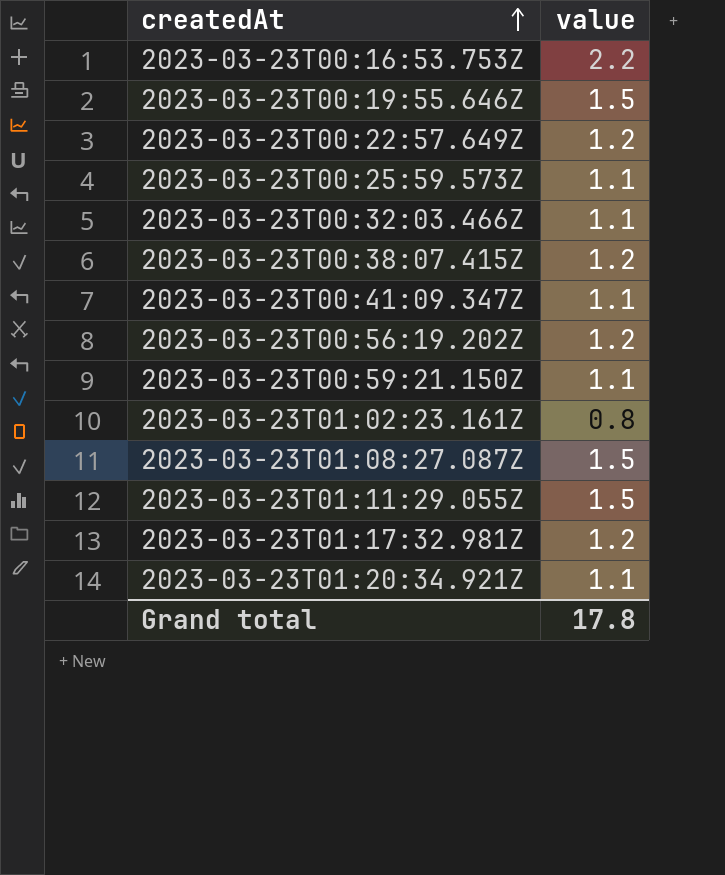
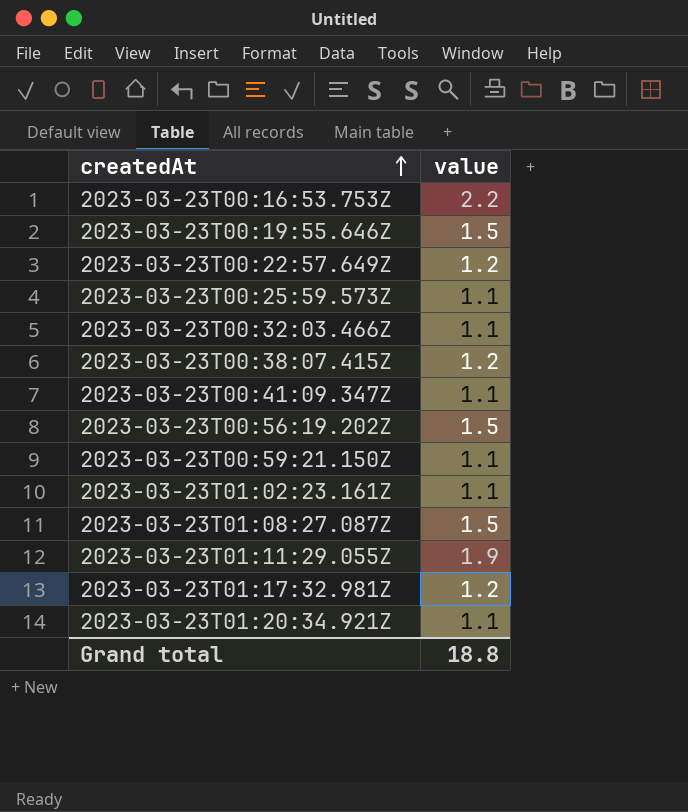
2023-03-23T00:56:19.202Z | value: 1.2 -> 1.5
2023-03-23T01:02:23.161Z | value: 0.8 -> 1.1
2023-03-23T01:11:29.055Z | value: 1.5 -> 1.9
Grand total | value: 17.8 -> 18.8

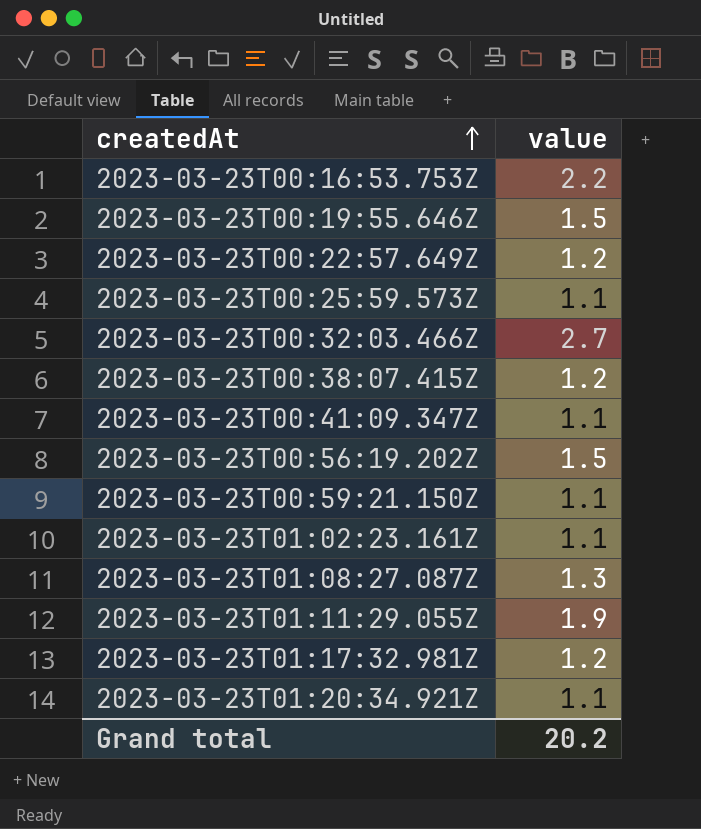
2023-03-23T00:32:03.466Z | value: 1.1 -> 2.7
2023-03-23T01:08:27.087Z | value: 1.5 -> 1.3
Grand total | value: 18.8 -> 20.2

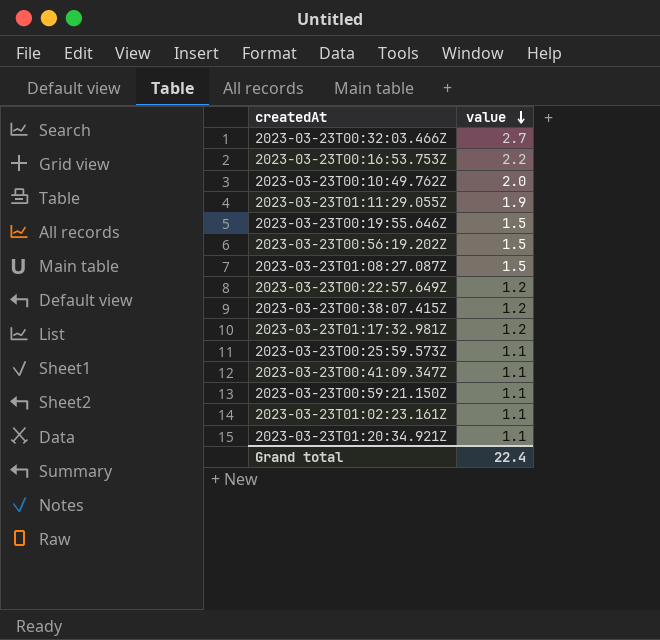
row order: createdAt ascending -> value descending
row 2023-03-23T00:10:49.762Z: none -> 2.0
2023-03-23T01:08:27.087Z | value: 1.3 -> 1.5
Grand total | value: 20.2 -> 22.4

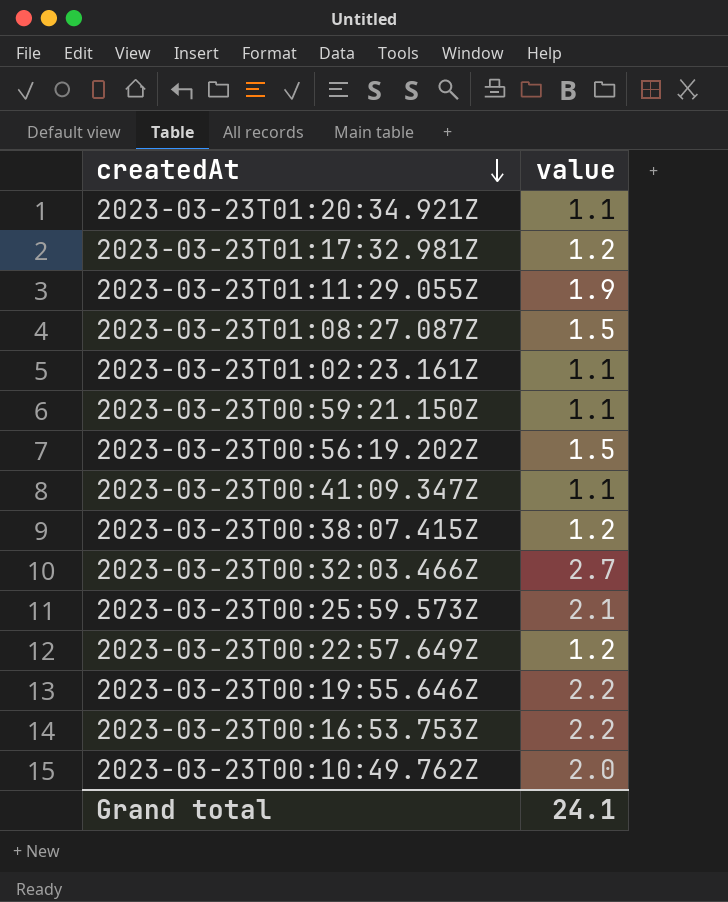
row order: value descending -> createdAt descending
2023-03-23T00:25:59.573Z | value: 1.1 -> 2.1
2023-03-23T00:19:55.646Z | value: 1.5 -> 2.2
Grand total | value: 22.4 -> 24.1

